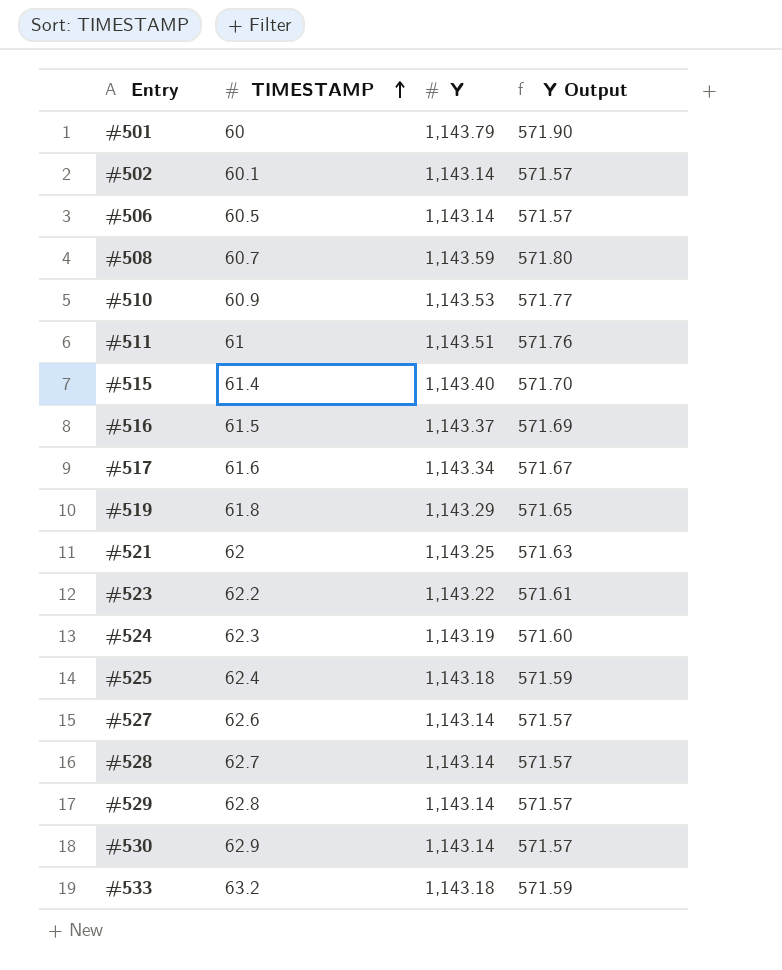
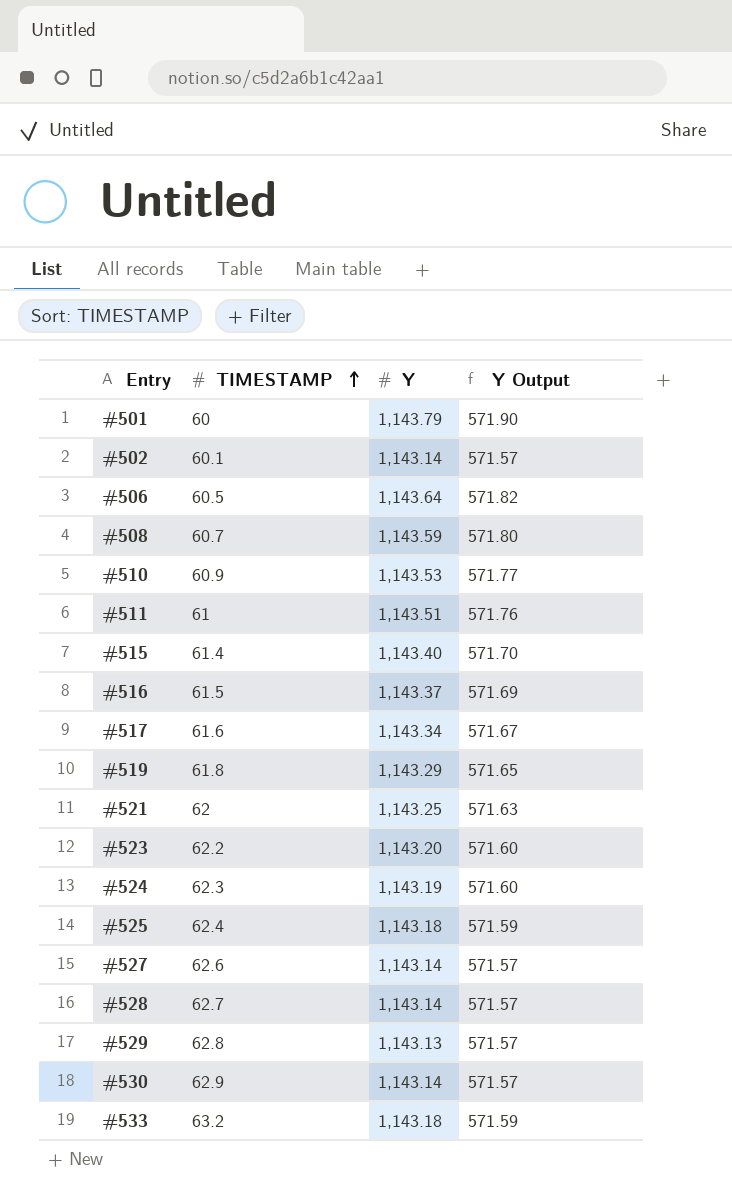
#506 | Y: 1,143.14 -> 1,143.64
#506 | Y Output: 571.57 -> 571.82
#523 | Y: 1,143.22 -> 1,143.20
#523 | Y Output: 571.61 -> 571.60
#529 | Y: 1,143.14 -> 1,143.13

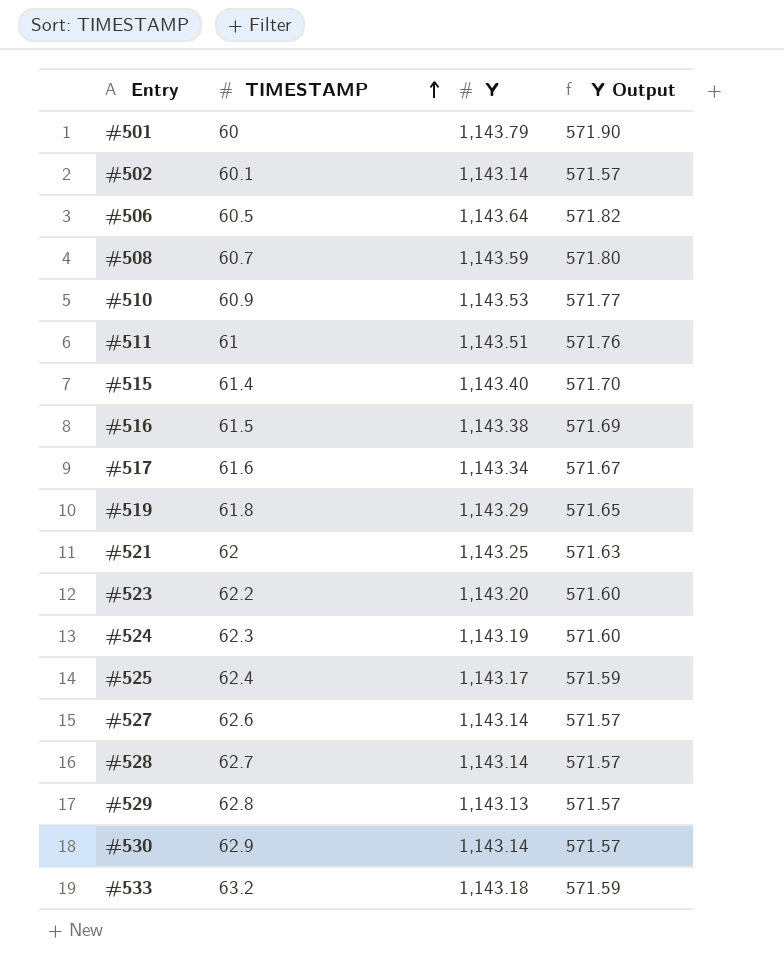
#516 | Y: 1,143.37 -> 1,143.38
#525 | Y: 1,143.18 -> 1,143.17

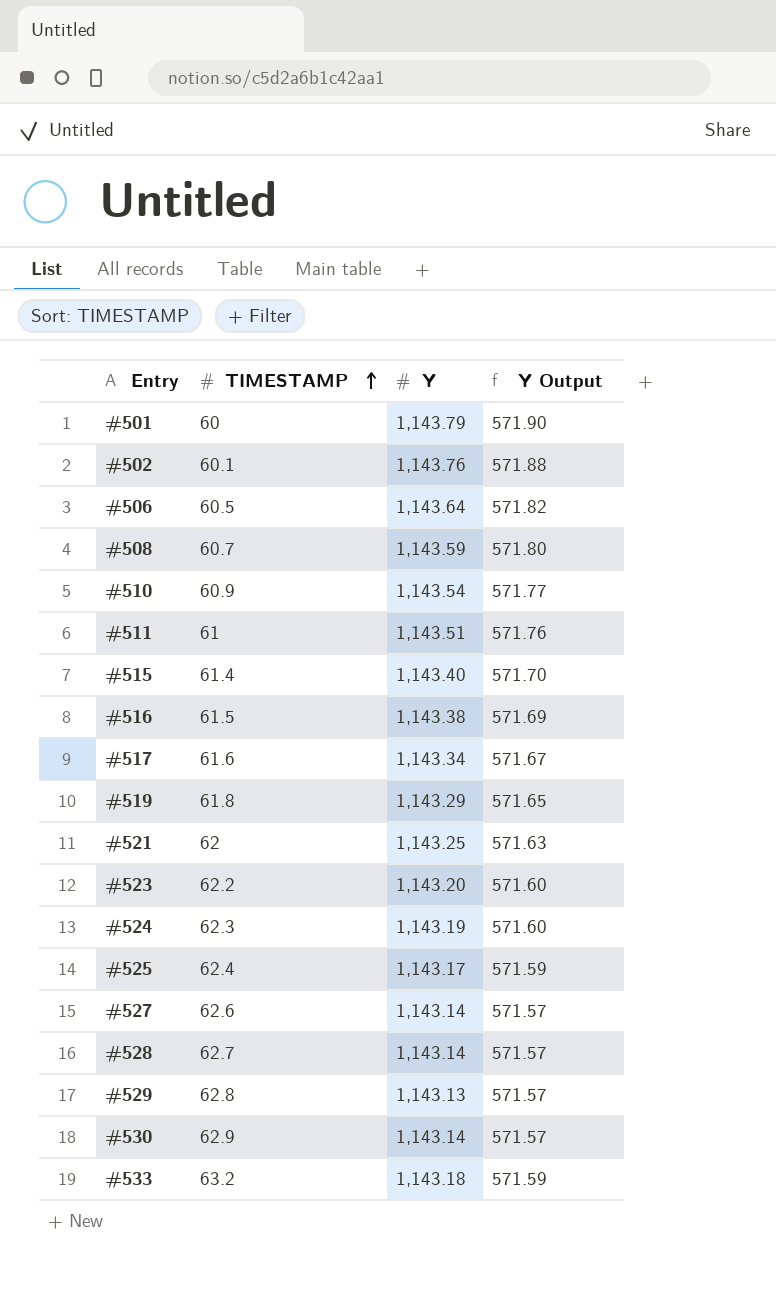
#502 | Y: 1,143.14 -> 1,143.76
#502 | Y Output: 571.57 -> 571.88
#510 | Y: 1,143.53 -> 1,143.54

